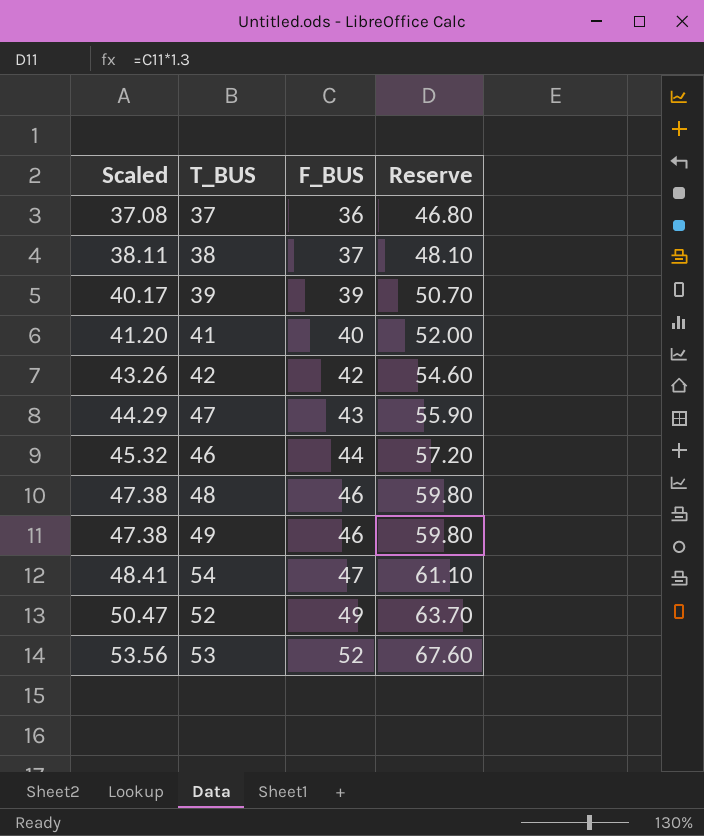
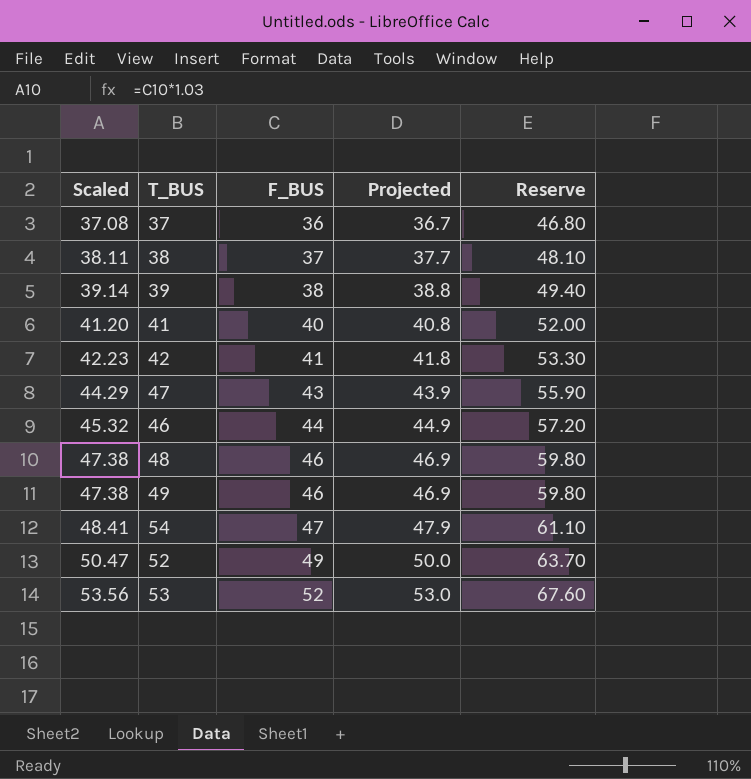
column Projected | formula: none -> [F_BUS] * 1.02
39 | Scaled: 40.17 -> 39.14
39 | F_BUS: 39 -> 38
39 | Reserve: 50.70 -> 49.40
42 | Scaled: 43.26 -> 42.23
42 | F_BUS: 42 -> 41
42 | Reserve: 54.60 -> 53.30

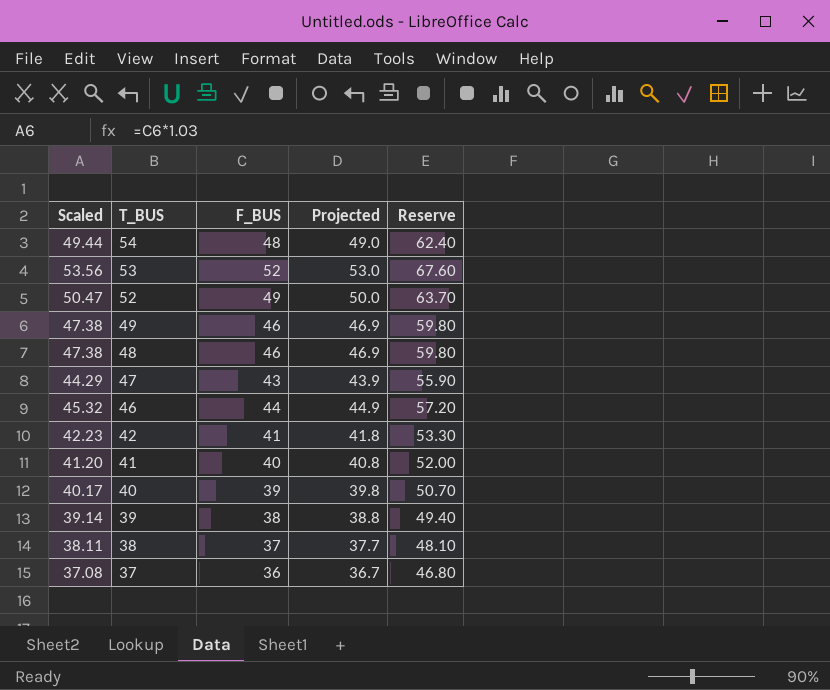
row order: Scaled ascending -> T_BUS descending
54 | Scaled: 48.41 -> 49.44
54 | F_BUS: 47 -> 48
54 | Projected: 47.9 -> 49.0
54 | Reserve: 61.10 -> 62.40
row 40: none -> 40.17 | 39 | 39.8 | 50.70

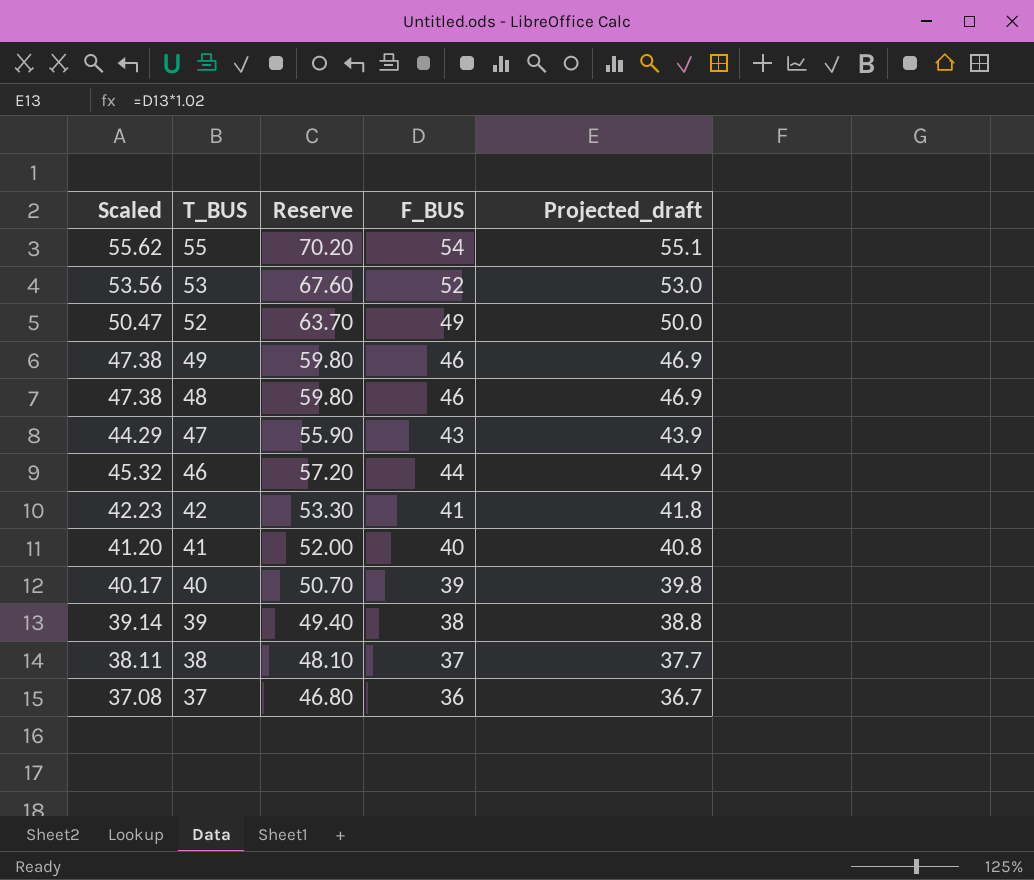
column Reserve | position: 5 -> 3
column name: Projected -> Projected_draft
row 54: 49.44 | 48 | 49.0 | 62.40 -> none
row 55: none -> 55.62 | 70.20 | 54 | 55.1

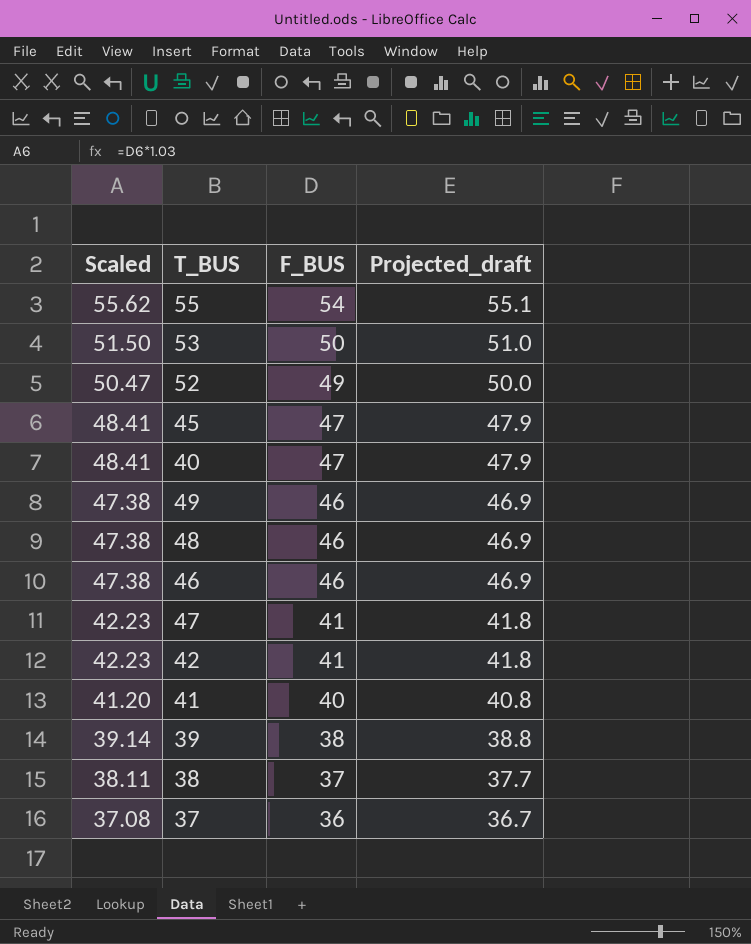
row order: T_BUS descending -> Scaled descending
column Reserve | formula: [F_BUS] * 1.3 -> none
53 | Scaled: 53.56 -> 51.50
53 | F_BUS: 52 -> 50
53 | Projected_draft: 53.0 -> 51.0
row 45: none -> 48.41 | 47 | 47.9
40 | Scaled: 40.17 -> 48.41
40 | F_BUS: 39 -> 47
40 | Projected_draft: 39.8 -> 47.9
46 | Scaled: 45.32 -> 47.38
46 | F_BUS: 44 -> 46
46 | Projected_draft: 44.9 -> 46.9
47 | Scaled: 44.29 -> 42.23
47 | F_BUS: 43 -> 41
47 | Projected_draft: 43.9 -> 41.8

